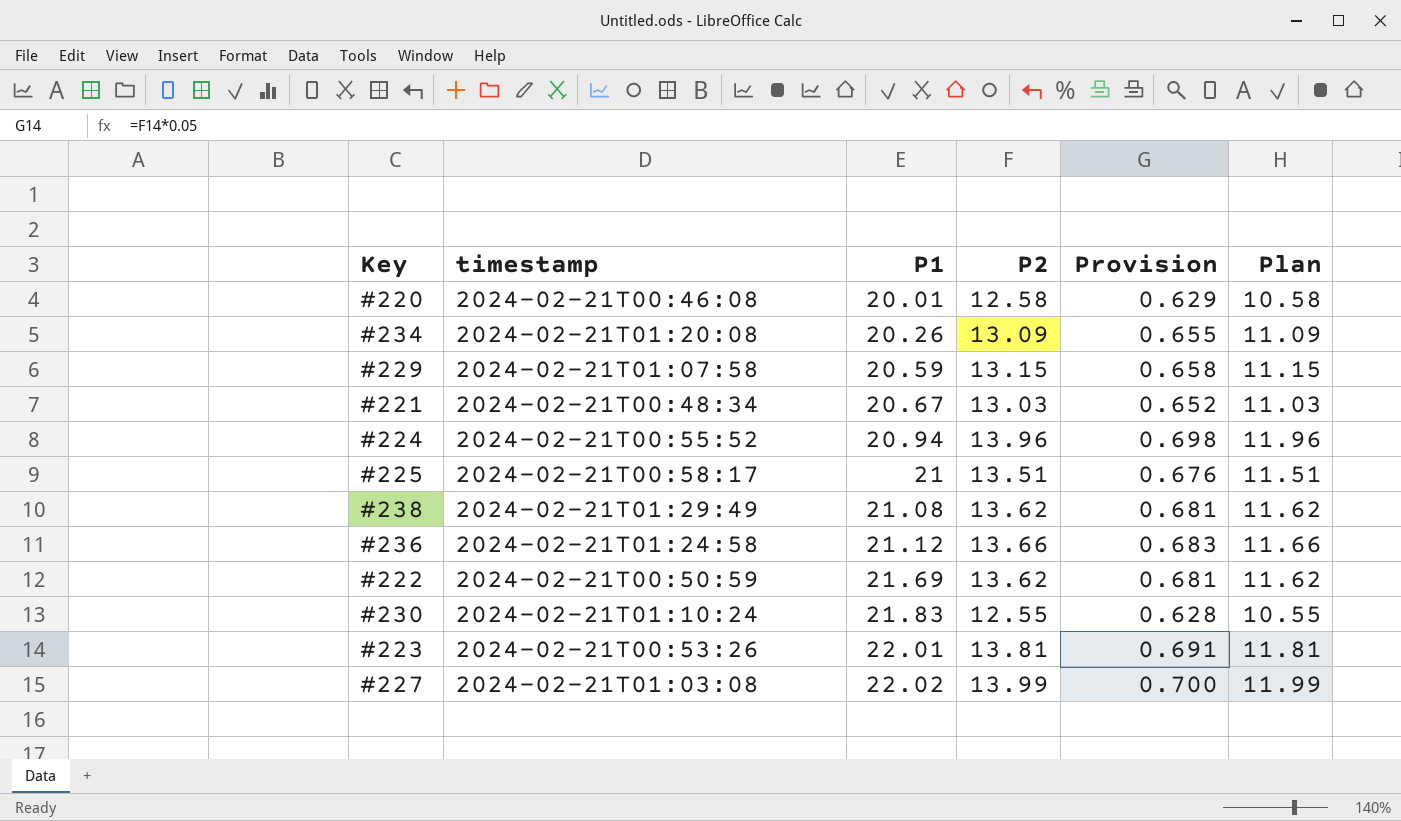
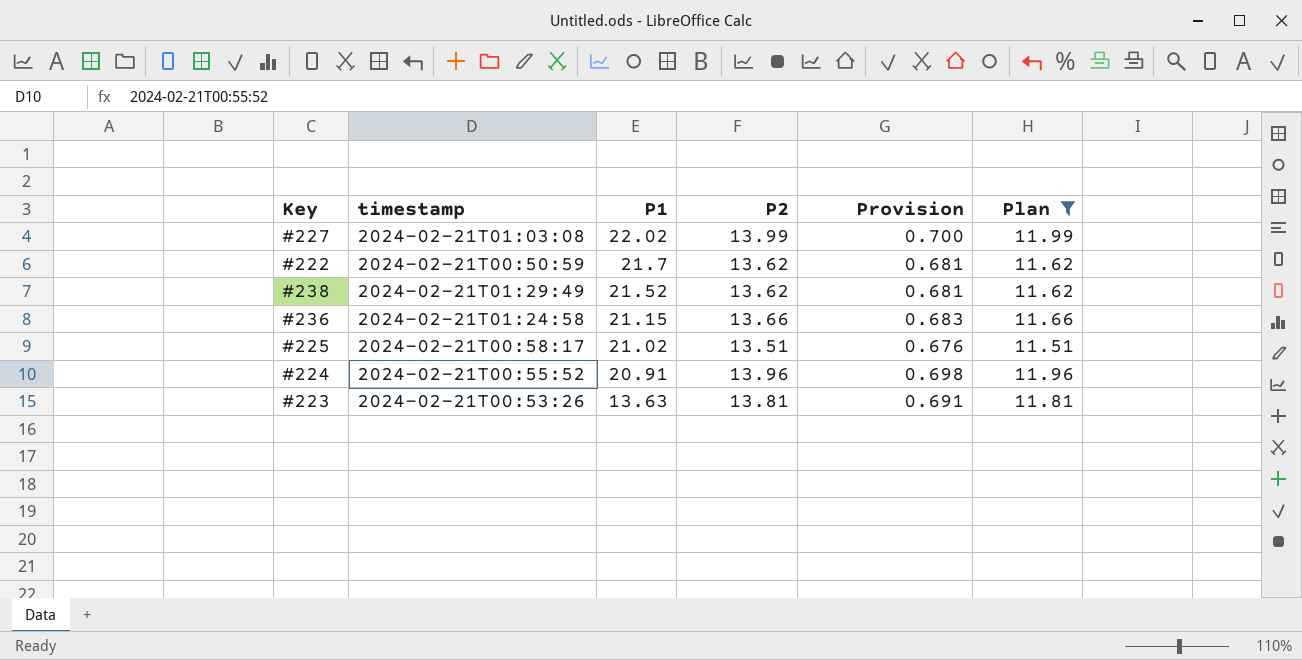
filter: none -> Plan >= 11.51
row order: P1 ascending -> P1 descending
#222 | P1: 21.69 -> 21.7
#238 | P1: 21.08 -> 21.52
#236 | P1: 21.12 -> 21.15
#225 | P1: 21 -> 21.02
#224 | P1: 20.94 -> 20.91
#223 | P1: 22.01 -> 13.63

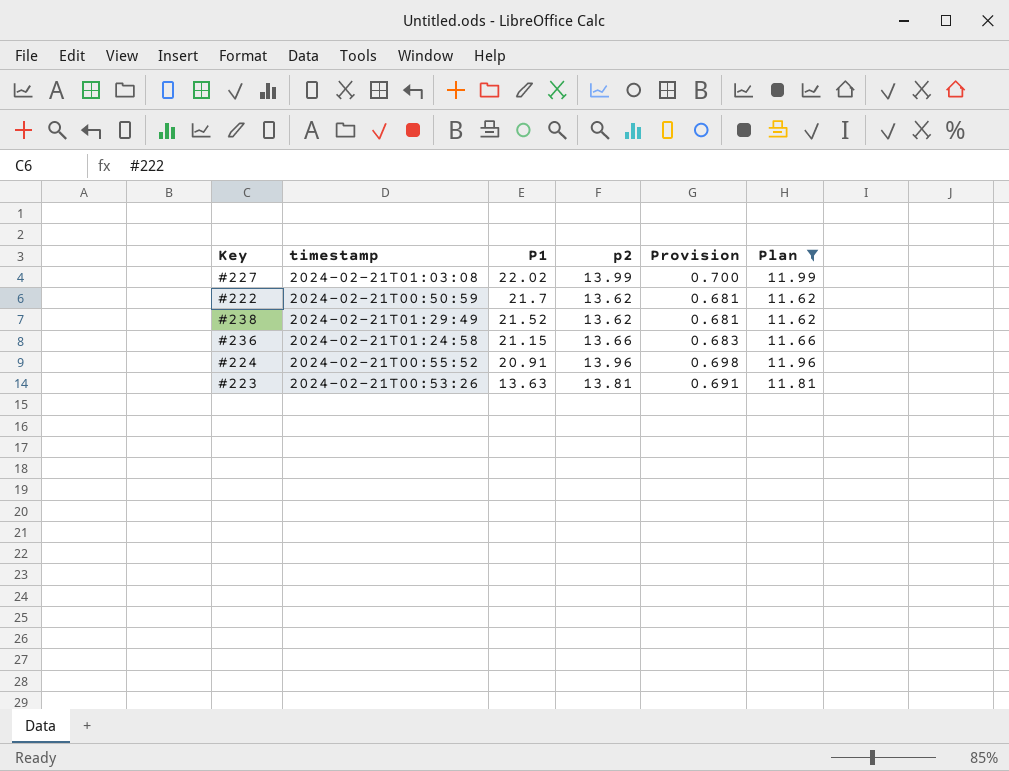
column name: P2 -> p2
row #225: 2024-02-21T00:58:17 | 21.02 | 13.51 | 0.676 | 11.51 -> none

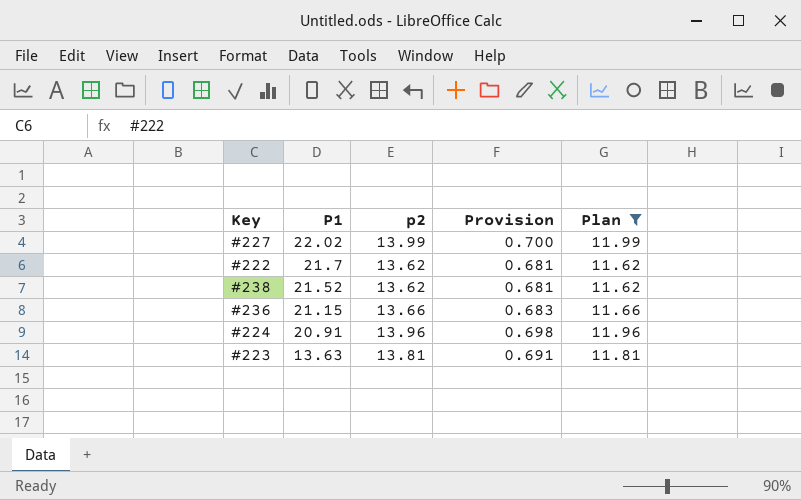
column timestamp | position: 2 -> none

